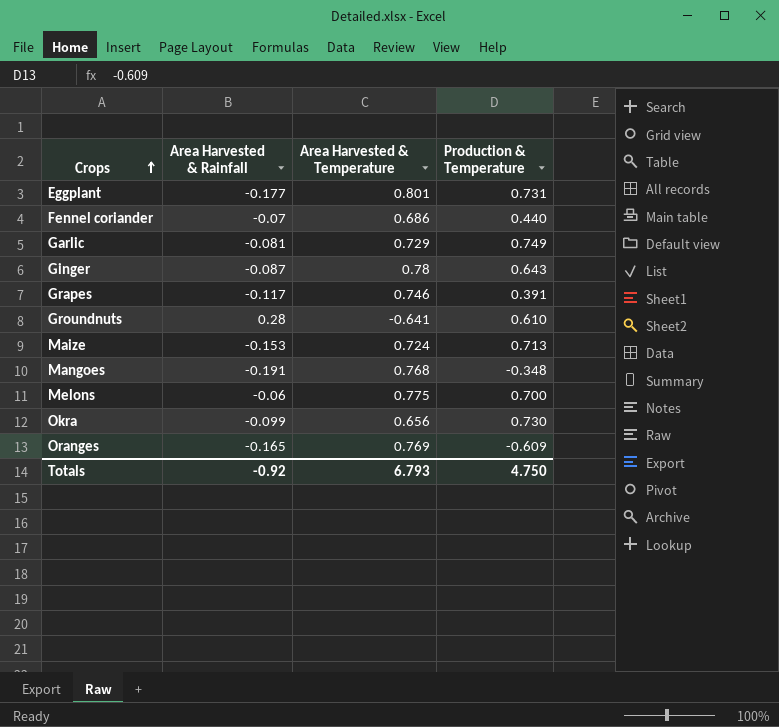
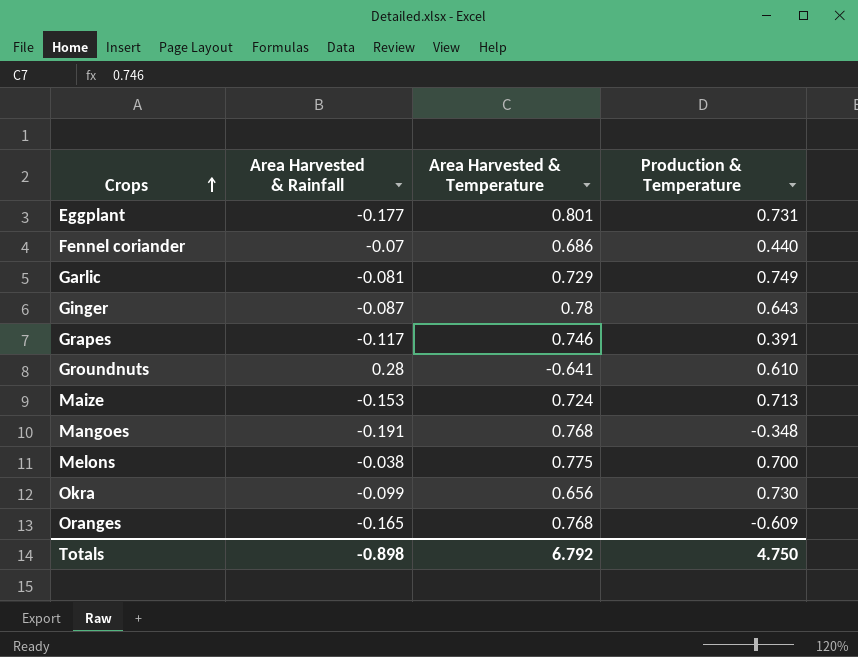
Melons | Area Harvested & Rainfall: -0.06 -> -0.038
Oranges | Area Harvested & Temperature: 0.769 -> 0.768
Totals | Area Harvested & Rainfall: -0.92 -> -0.898
Totals | Area Harvested & Temperature: 6.793 -> 6.792

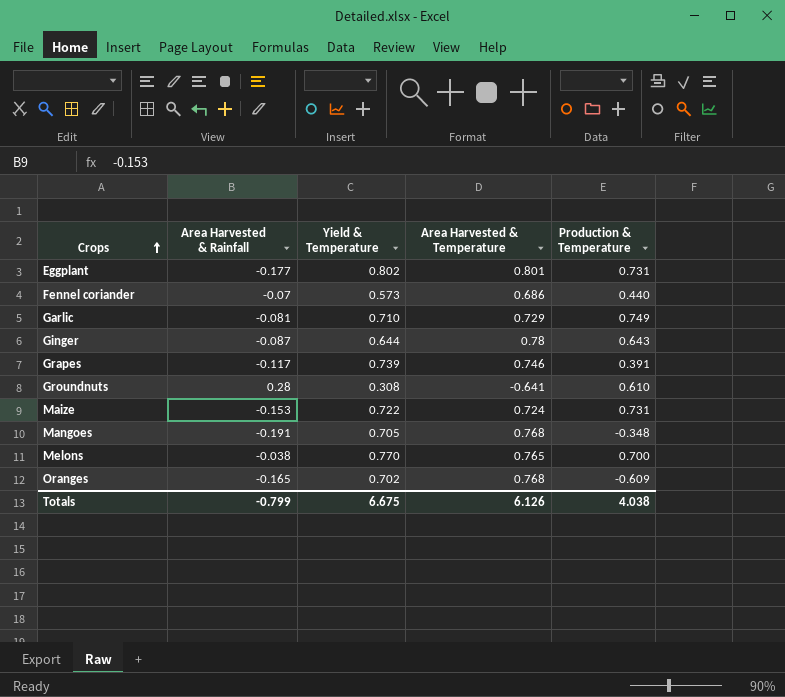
column Yield & Temperature | position: none -> 3
row Okra: -0.099 | 0.656 | 0.730 -> none
Maize | Production & Temperature: 0.713 -> 0.731
Melons | Area Harvested & Temperature: 0.775 -> 0.765
Totals | Area Harvested & Rainfall: -0.898 -> -0.799
Totals | Area Harvested & Temperature: 6.792 -> 6.126
Totals | Production & Temperature: 4.750 -> 4.038

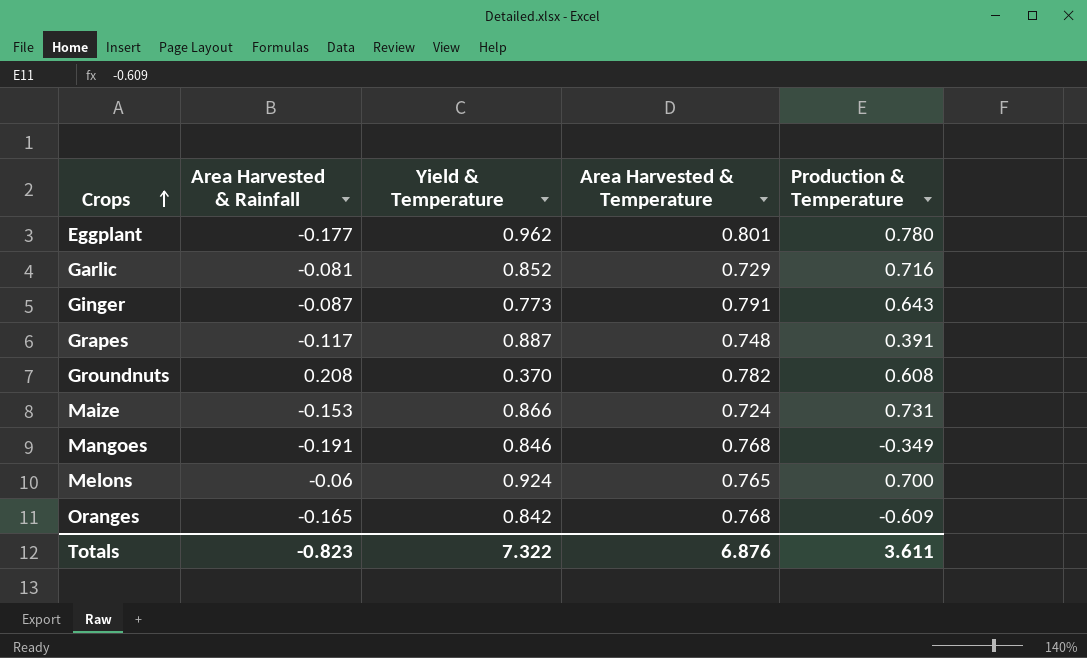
row Fennel coriander: -0.07 | 0.573 | 0.686 | 0.440 -> none
Eggplant | Yield & Temperature: 0.802 -> 0.962
Eggplant | Production & Temperature: 0.731 -> 0.780
Garlic | Yield & Temperature: 0.710 -> 0.852
Garlic | Production & Temperature: 0.749 -> 0.716
Ginger | Yield & Temperature: 0.644 -> 0.773
Ginger | Area Harvested & Temperature: 0.78 -> 0.791
Grapes | Yield & Temperature: 0.739 -> 0.887
Grapes | Area Harvested & Temperature: 0.746 -> 0.748
Groundnuts | Area Harvested & Rainfall: 0.28 -> 0.208
Groundnuts | Yield & Temperature: 0.308 -> 0.370
Groundnuts | Area Harvested & Temperature: -0.641 -> 0.782
Groundnuts | Production & Temperature: 0.610 -> 0.608
Maize | Yield & Temperature: 0.722 -> 0.866
Mangoes | Yield & Temperature: 0.705 -> 0.846
Mangoes | Production & Temperature: -0.348 -> -0.349
Melons | Area Harvested & Rainfall: -0.038 -> -0.06
Melons | Yield & Temperature: 0.770 -> 0.924
Oranges | Yield & Temperature: 0.702 -> 0.842
Totals | Area Harvested & Rainfall: -0.799 -> -0.823
Totals | Yield & Temperature: 6.675 -> 7.322
Totals | Area Harvested & Temperature: 6.126 -> 6.876
Totals | Production & Temperature: 4.038 -> 3.611

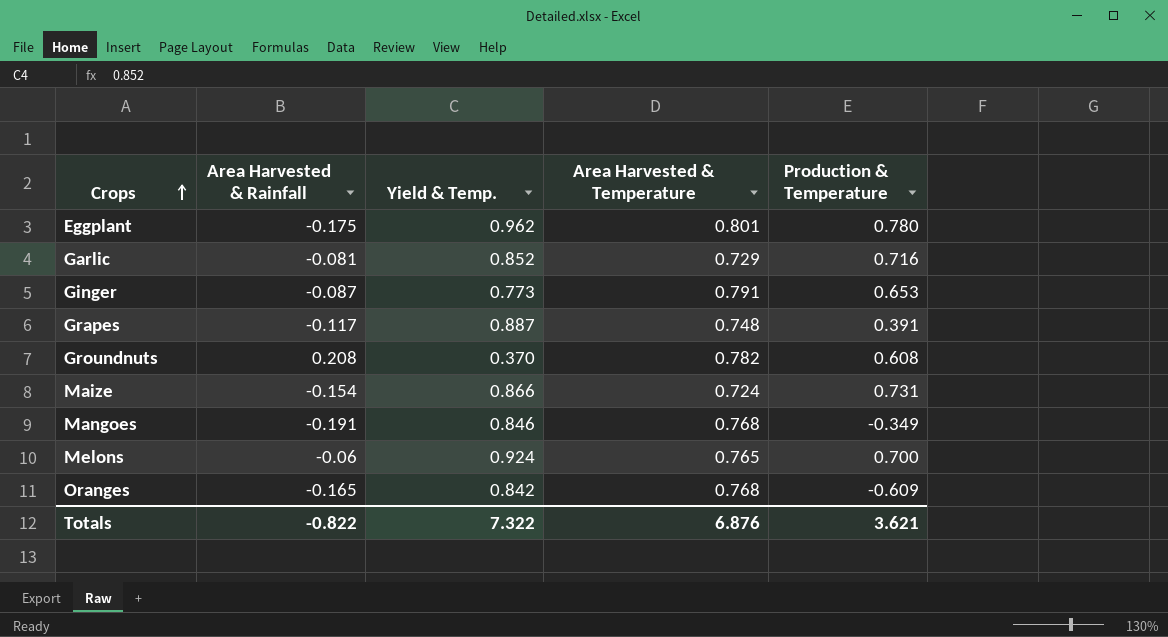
column name: Yield & Temperature -> Yield & Temp.
Eggplant | Area Harvested & Rainfall: -0.177 -> -0.175
Ginger | Production & Temperature: 0.643 -> 0.653
Maize | Area Harvested & Rainfall: -0.153 -> -0.154
Totals | Area Harvested & Rainfall: -0.823 -> -0.822
Totals | Production & Temperature: 3.611 -> 3.621

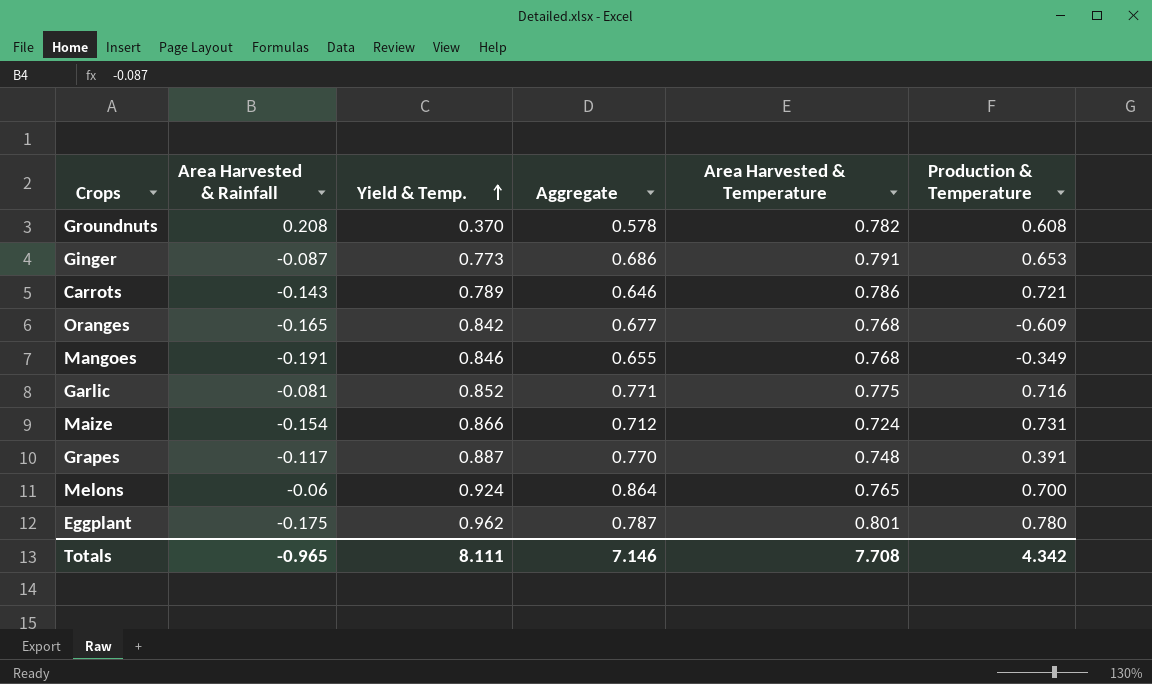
row order: Crops ascending -> Yield & Temp. ascending
column Aggregate | formula: none -> [Area Harvested & Rainfall] + [Yield & Temp.]
row Carrots: none -> -0.143 | 0.789 | 0.646 | 0.786 | 0.721
Garlic | Area Harvested & Temperature: 0.729 -> 0.775
Totals | Area Harvested & Rainfall: -0.822 -> -0.965
Totals | Yield & Temp.: 7.322 -> 8.111
Totals | Area Harvested & Temperature: 6.876 -> 7.708
Totals | Production & Temperature: 3.621 -> 4.342

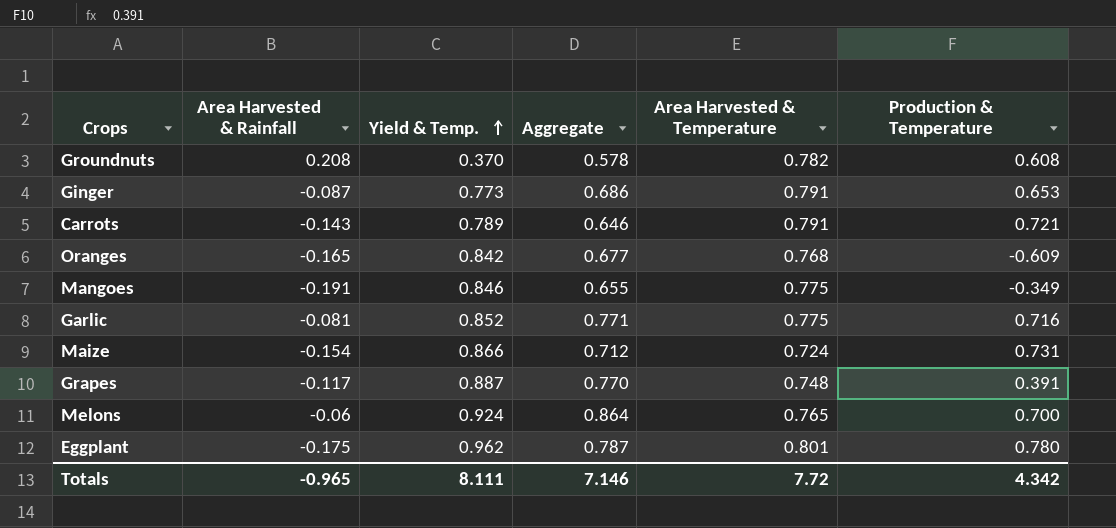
Carrots | Area Harvested & Temperature: 0.786 -> 0.791
Mangoes | Area Harvested & Temperature: 0.768 -> 0.775
Totals | Area Harvested & Temperature: 7.708 -> 7.72

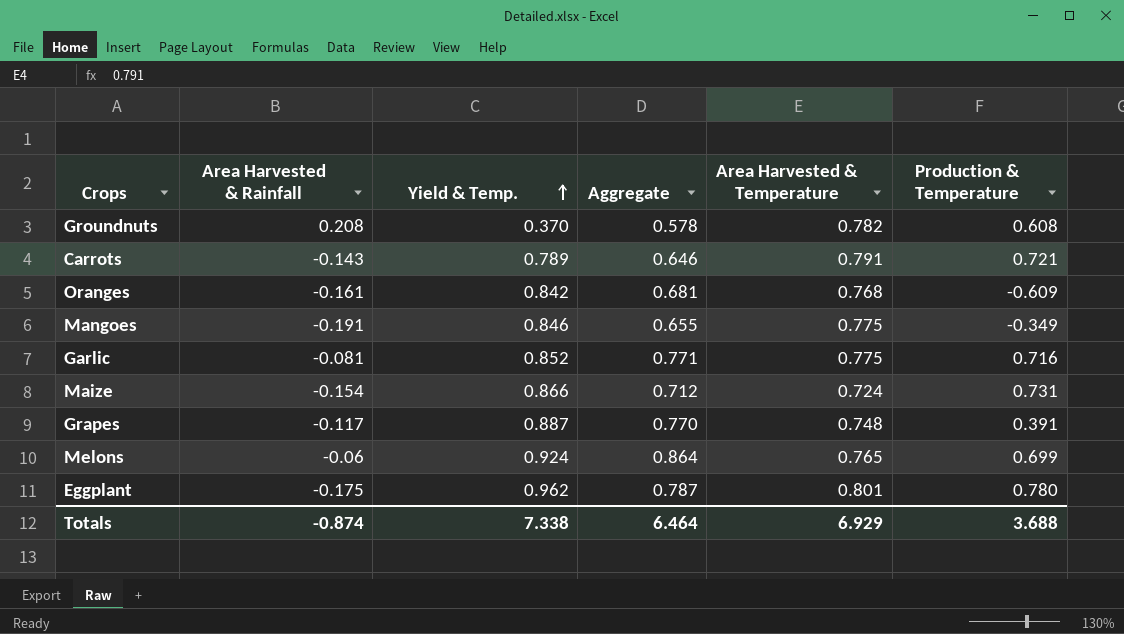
row Ginger: -0.087 | 0.773 | 0.686 | 0.791 | 0.653 -> none
Oranges | Area Harvested & Rainfall: -0.165 -> -0.161
Oranges | Aggregate: 0.677 -> 0.681
Melons | Production & Temperature: 0.700 -> 0.699
Totals | Area Harvested & Rainfall: -0.965 -> -0.874
Totals | Yield & Temp.: 8.111 -> 7.338
Totals | Aggregate: 7.146 -> 6.464
Totals | Area Harvested & Temperature: 7.72 -> 6.929
Totals | Production & Temperature: 4.342 -> 3.688

